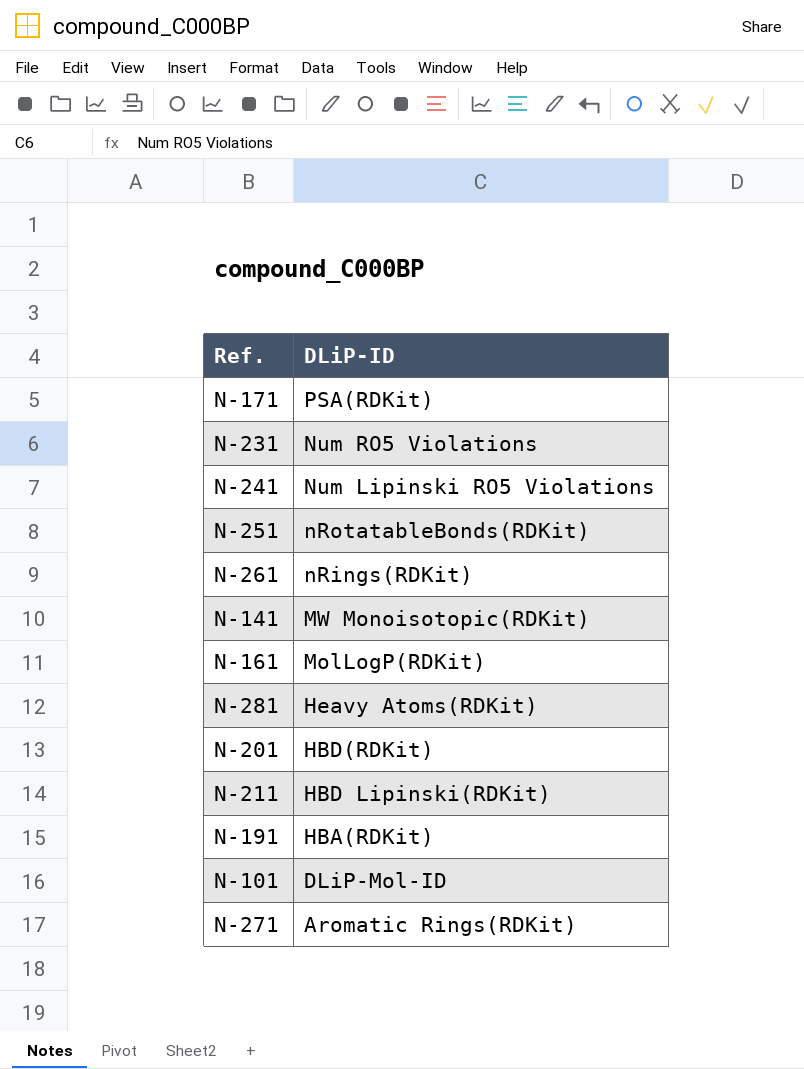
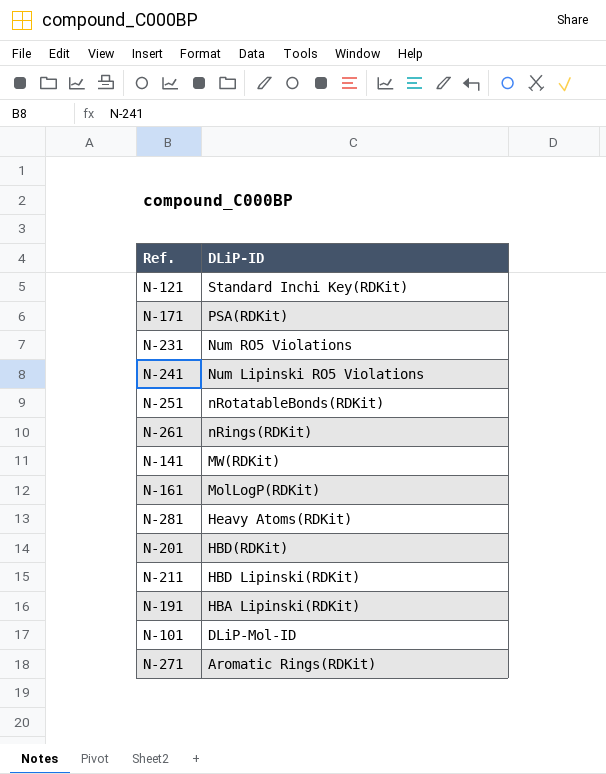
row N-121: none -> Standard Inchi Key(RDKit)
N-141 | DLiP-ID: MW Monoisotopic(RDKit) -> MW(RDKit)
N-191 | DLiP-ID: HBA(RDKit) -> HBA Lipinski(RDKit)

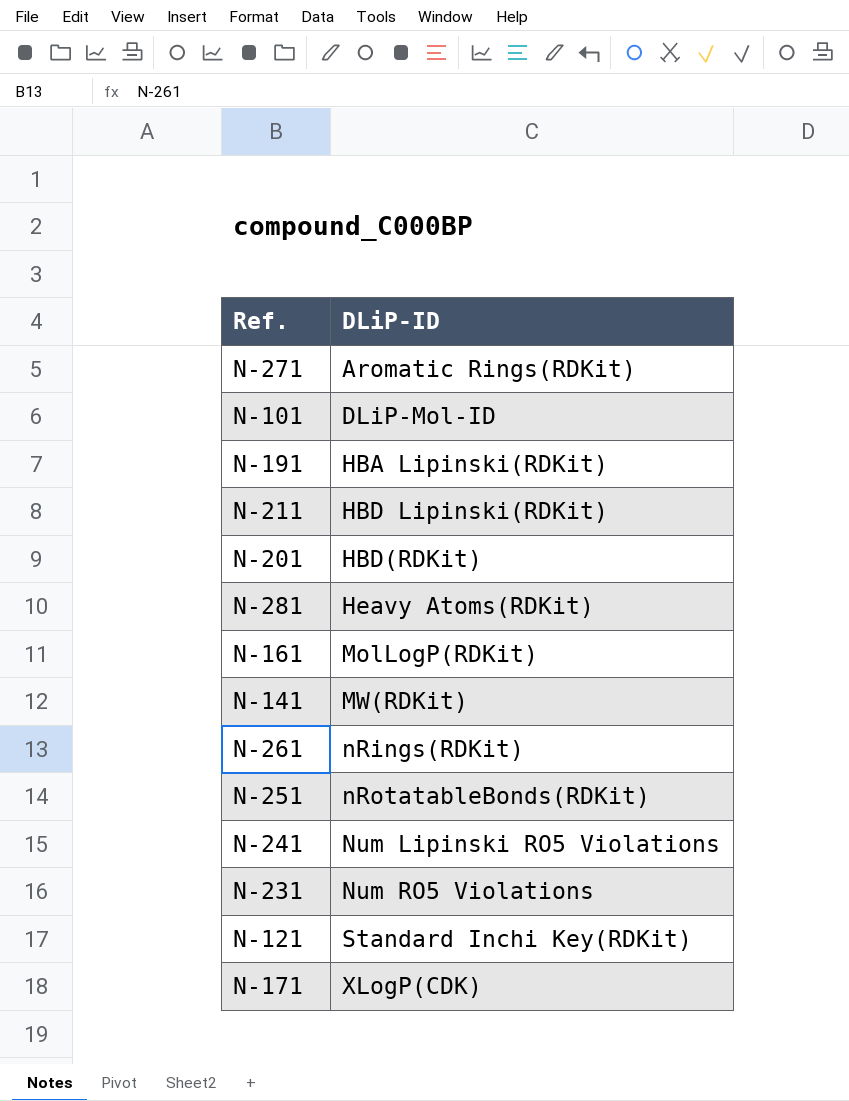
row order: DLiP-ID descending -> DLiP-ID ascending
N-171 | DLiP-ID: PSA(RDKit) -> XLogP(CDK)

